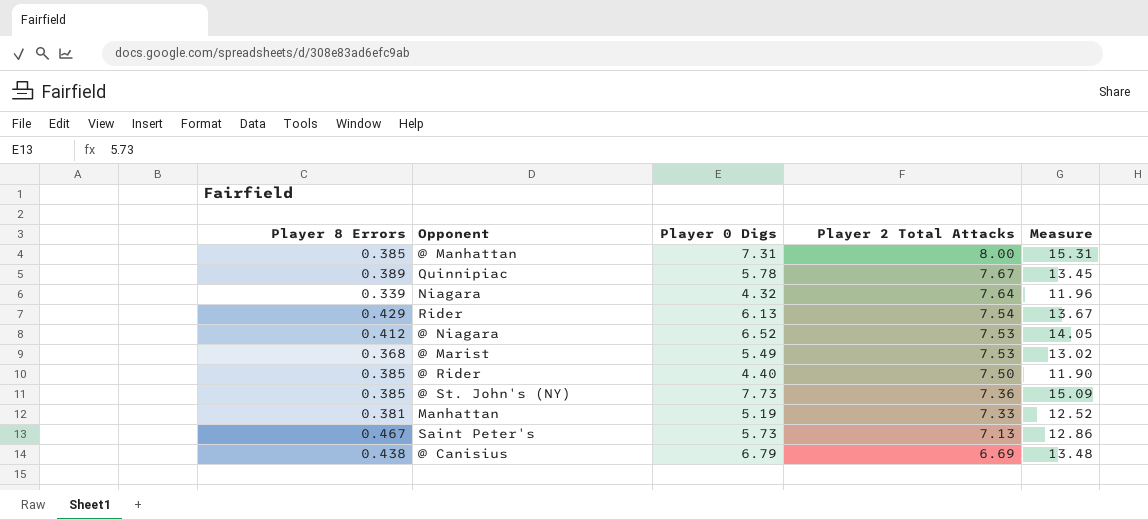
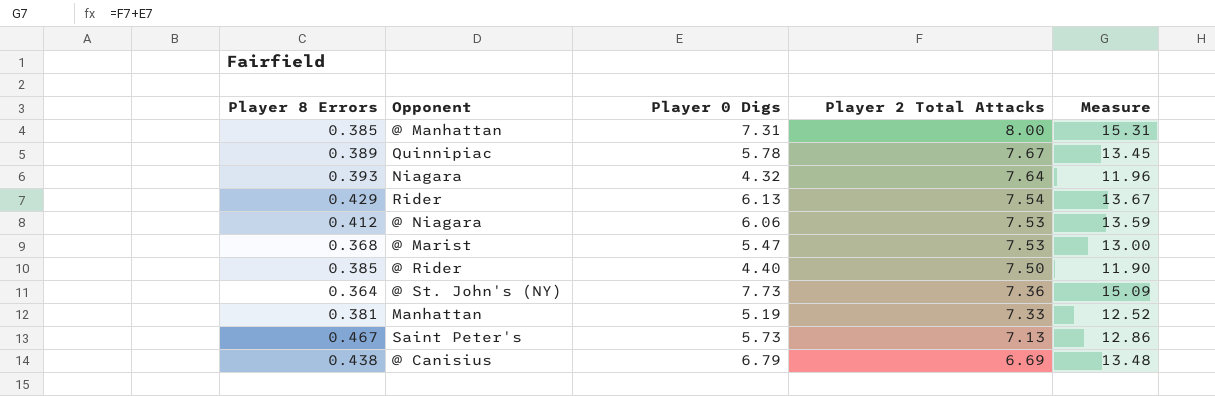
Niagara | Player 8 Errors: 0.339 -> 0.393
@ Niagara | Player 0 Digs: 6.52 -> 6.06
@ Niagara | Measure: 14.05 -> 13.59
@ Marist | Player 0 Digs: 5.49 -> 5.47
@ Marist | Measure: 13.02 -> 13.00
@ St. John's (NY) | Player 8 Errors: 0.385 -> 0.364

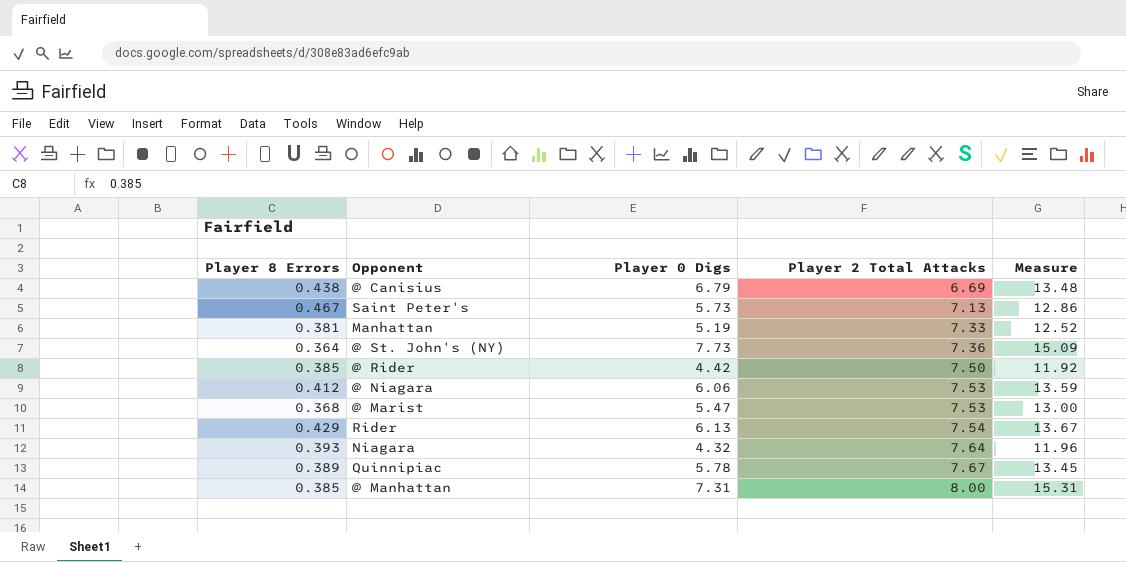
row order: Player 2 Total Attacks descending -> Player 2 Total Attacks ascending
@ Rider | Player 0 Digs: 4.40 -> 4.42
@ Rider | Measure: 11.90 -> 11.92

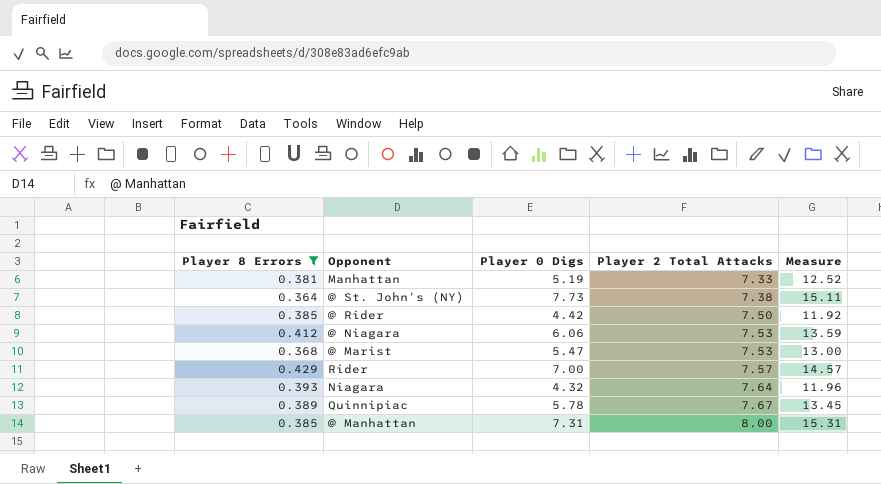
filter: none -> Player 8 Errors <= 0.429
@ St. John's (NY) | Player 2 Total Attacks: 7.36 -> 7.38
@ St. John's (NY) | Measure: 15.09 -> 15.11
Rider | Player 0 Digs: 6.13 -> 7.00
Rider | Player 2 Total Attacks: 7.54 -> 7.57
Rider | Measure: 13.67 -> 14.57

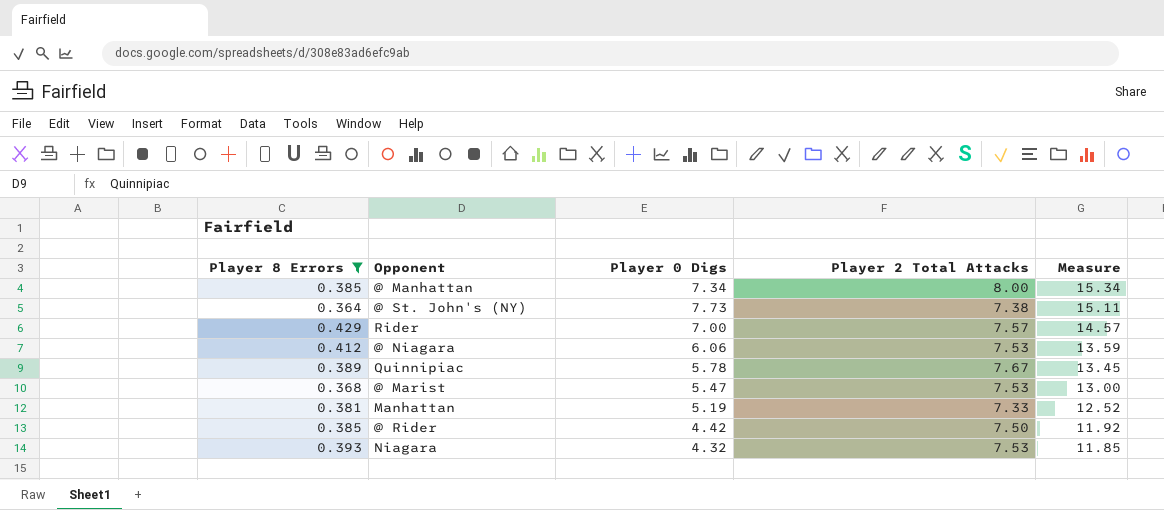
row order: Player 2 Total Attacks ascending -> Measure descending
@ Manhattan | Player 0 Digs: 7.31 -> 7.34
@ Manhattan | Measure: 15.31 -> 15.34
Niagara | Player 2 Total Attacks: 7.64 -> 7.53
Niagara | Measure: 11.96 -> 11.85

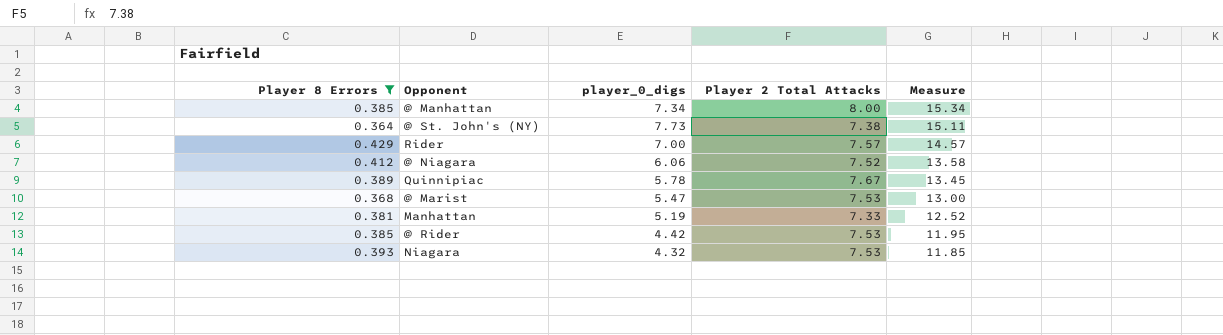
column name: Player 0 Digs -> player_0_digs
@ Niagara | Player 2 Total Attacks: 7.53 -> 7.52
@ Niagara | Measure: 13.59 -> 13.58
@ Rider | Player 2 Total Attacks: 7.50 -> 7.53
@ Rider | Measure: 11.92 -> 11.95

